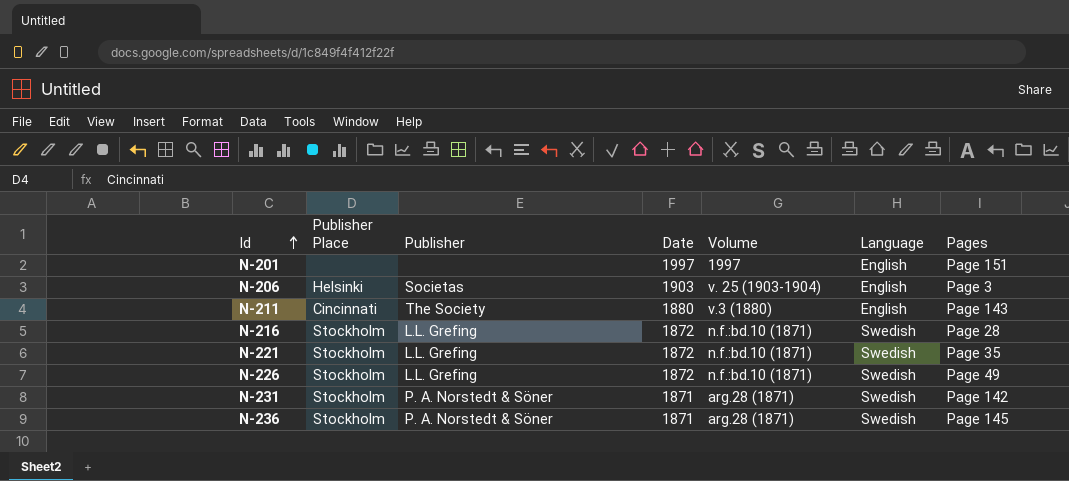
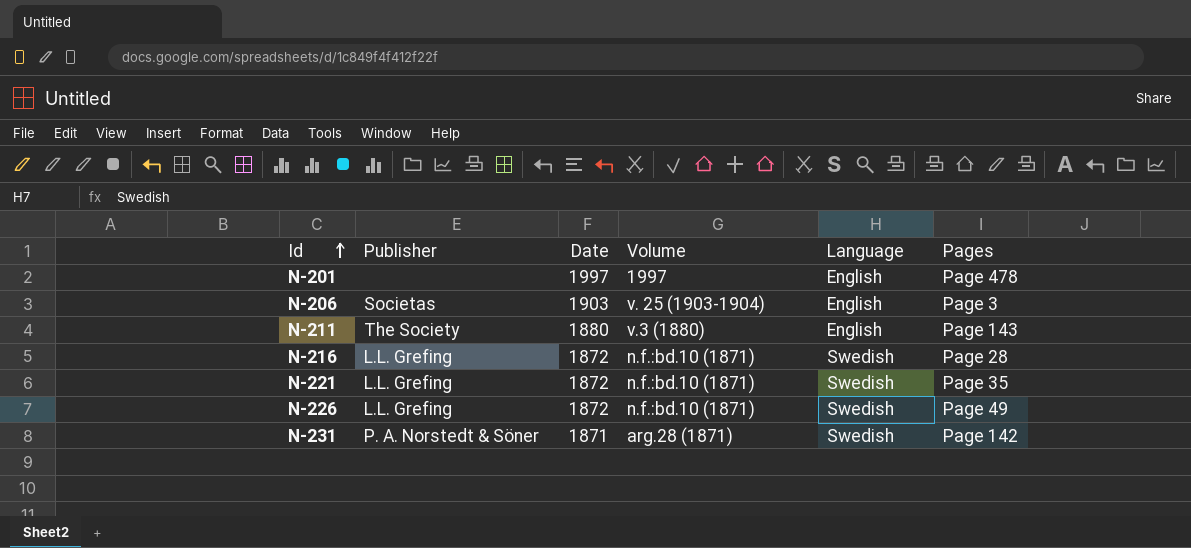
column Publisher Place | position: 2 -> none
row N-236: Stockholm | P. A. Norstedt & Söner | 1871 | arg.28 (1871) | Swedish | Page 145 -> none
N-201 | Pages: Page 151 -> Page 478

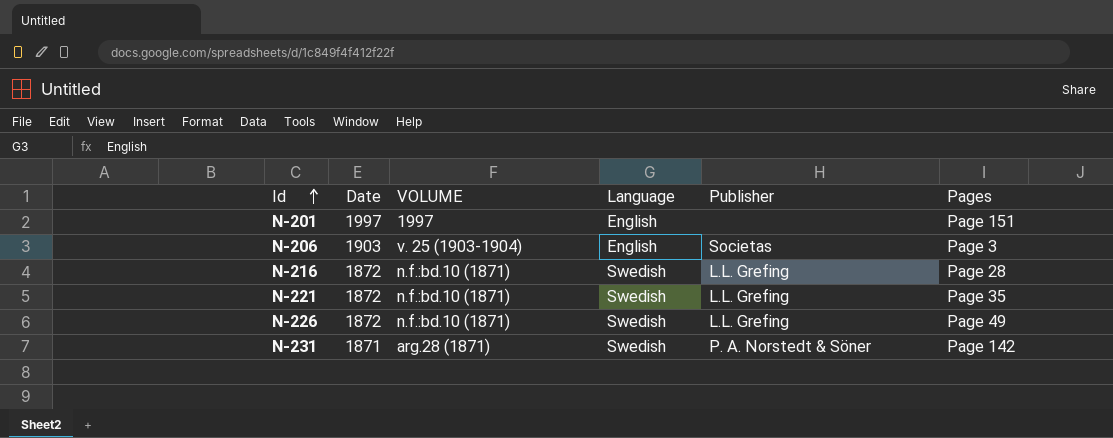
column name: Volume -> VOLUME
column Publisher | position: 2 -> 5
row N-211: The Society | 1880 | v.3 (1880) | English | Page 143 -> none
N-201 | Pages: Page 478 -> Page 151

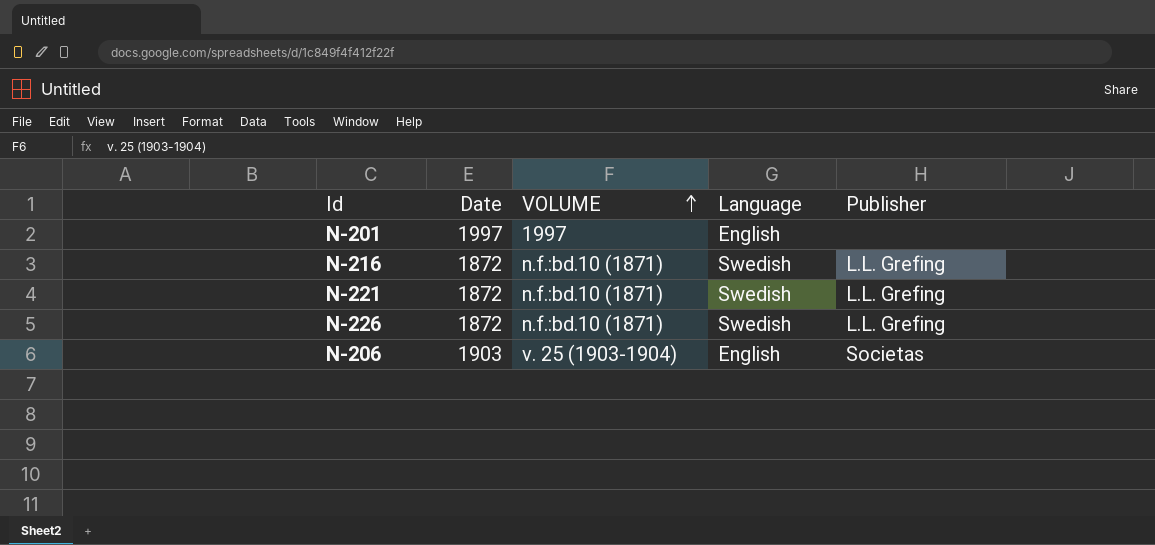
row order: Id ascending -> VOLUME ascending
column Pages | position: 6 -> none
row N-231: 1871 | arg.28 (1871) | Swedish | P. A. Norstedt & Söner | Page 142 -> none

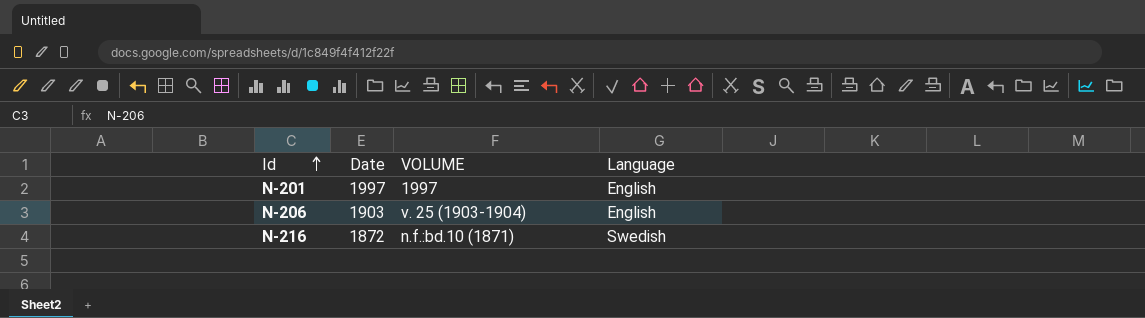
row order: VOLUME ascending -> Id ascending
column Publisher | position: 5 -> none
row N-221: 1872 | n.f.:bd.10 (1871) | Swedish | L.L. Grefing -> none
row N-226: 1872 | n.f.:bd.10 (1871) | Swedish | L.L. Grefing -> none

